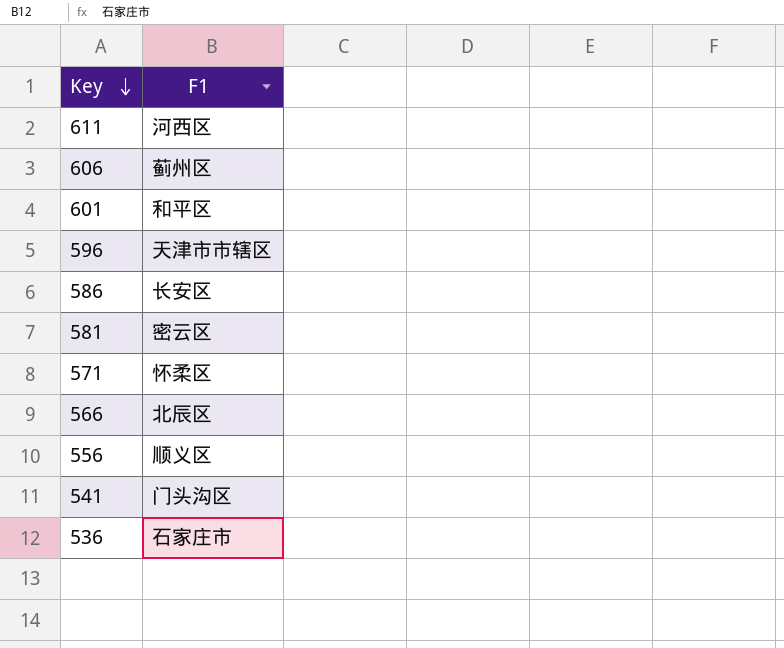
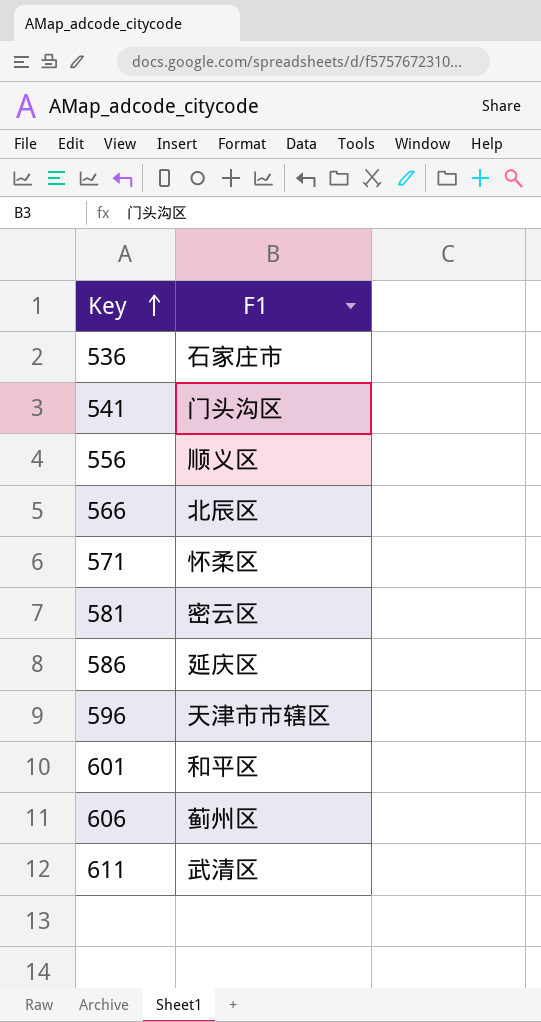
row order: Key descending -> Key ascending
586 | F1: 长安区 -> 延庆区
611 | F1: 河西区 -> 武清区

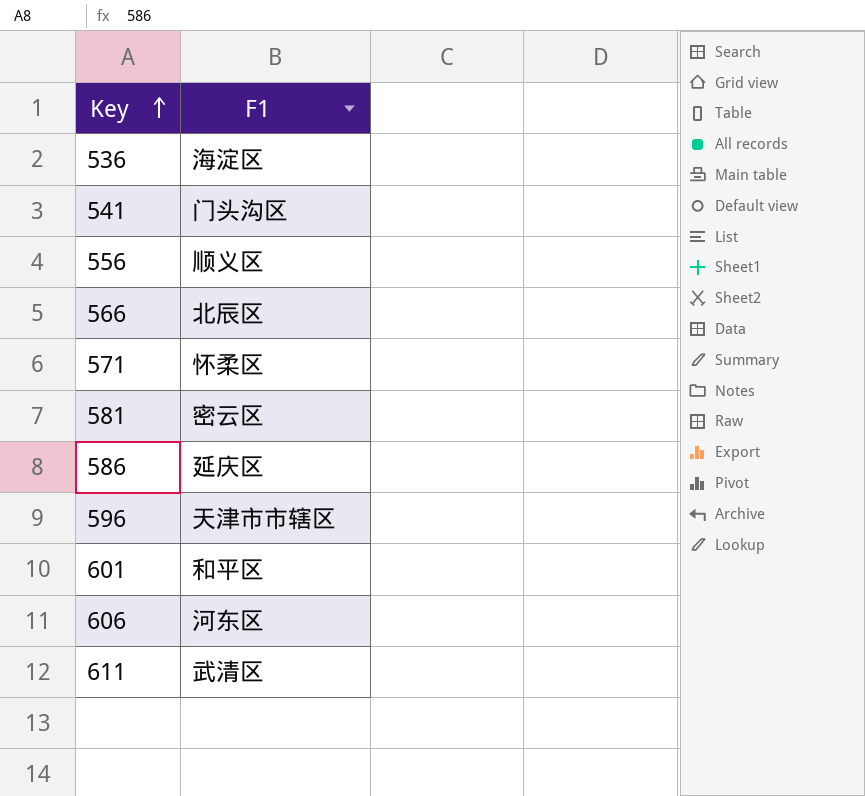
536 | F1: 石家庄市 -> 海淀区
606 | F1: 蓟州区 -> 河东区

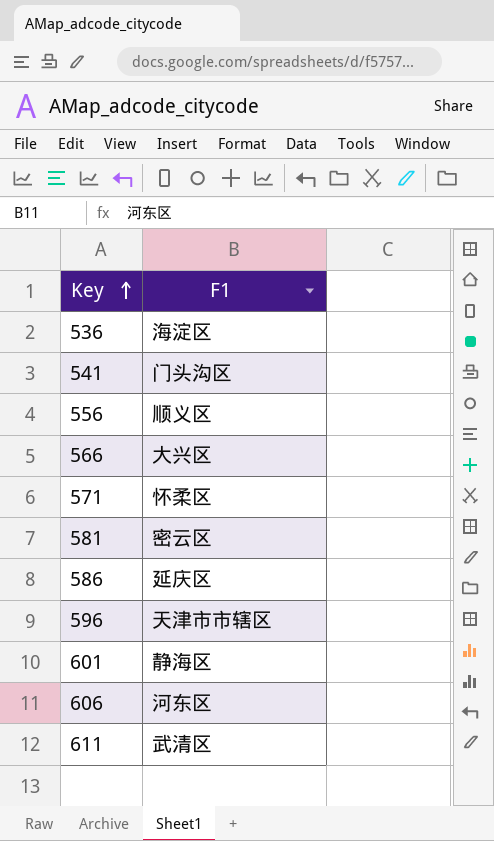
566 | F1: 北辰区 -> 大兴区
601 | F1: 和平区 -> 静海区

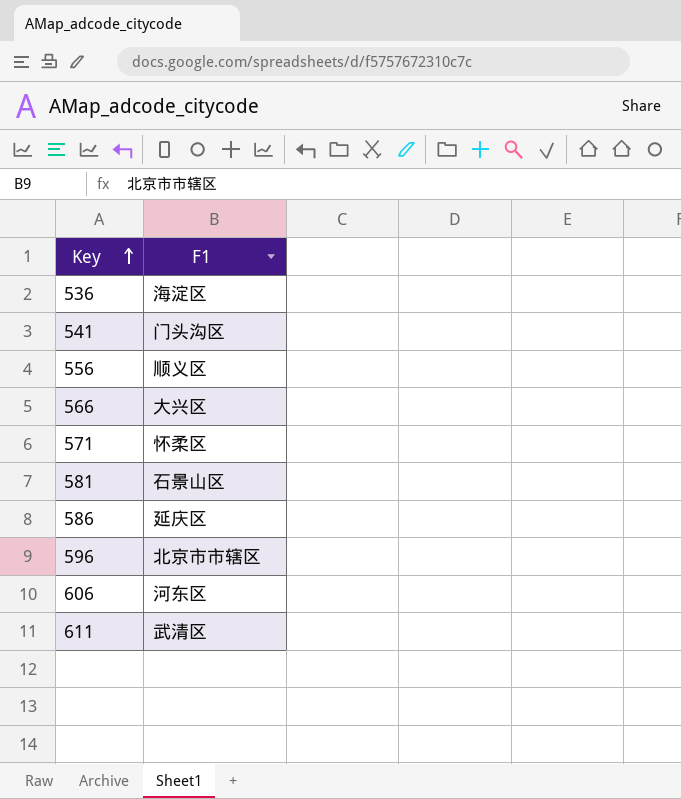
row 601: 静海区 -> none
581 | F1: 密云区 -> 石景山区
596 | F1: 天津市市辖区 -> 北京市市辖区

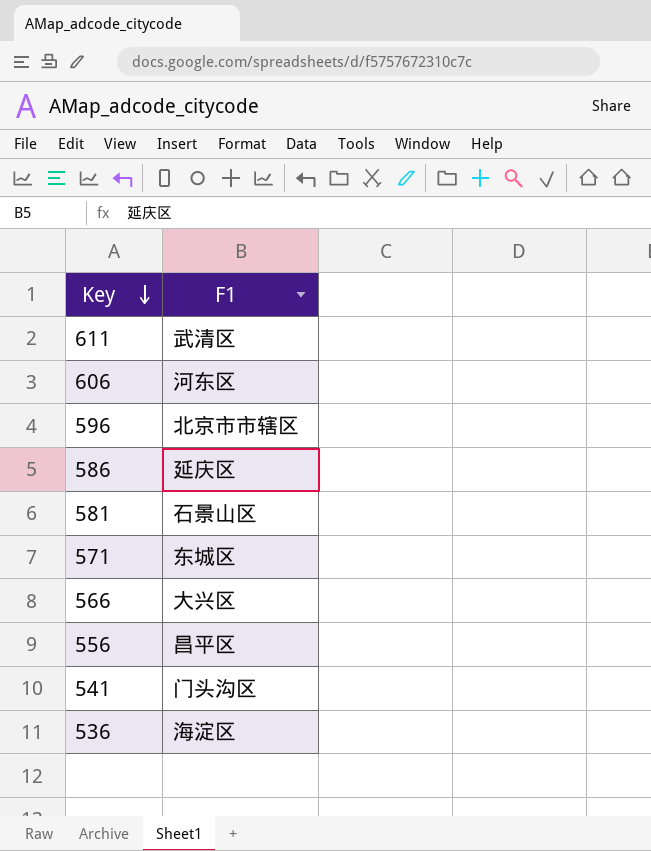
row order: Key ascending -> Key descending
571 | F1: 怀柔区 -> 东城区
556 | F1: 顺义区 -> 昌平区

